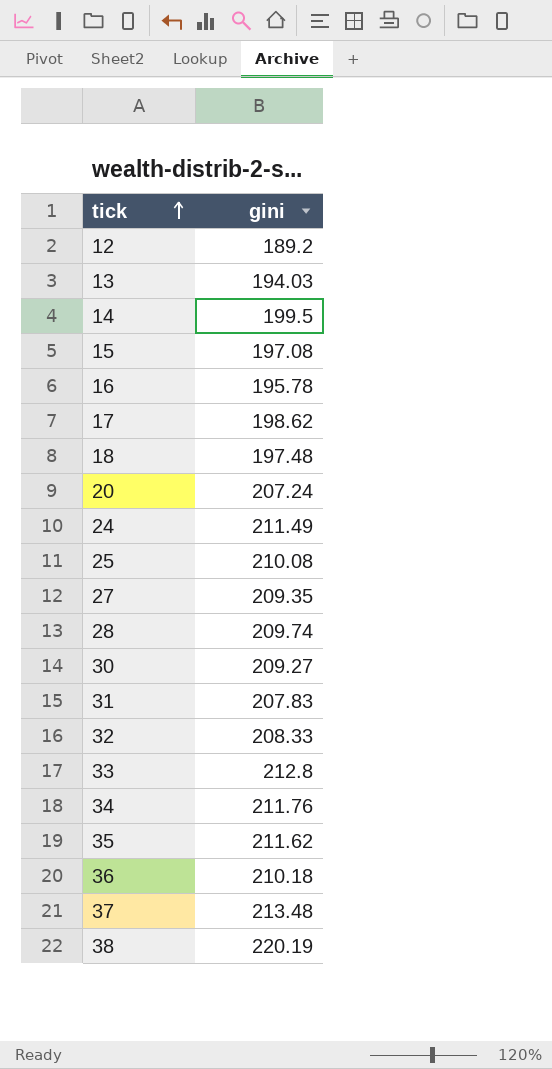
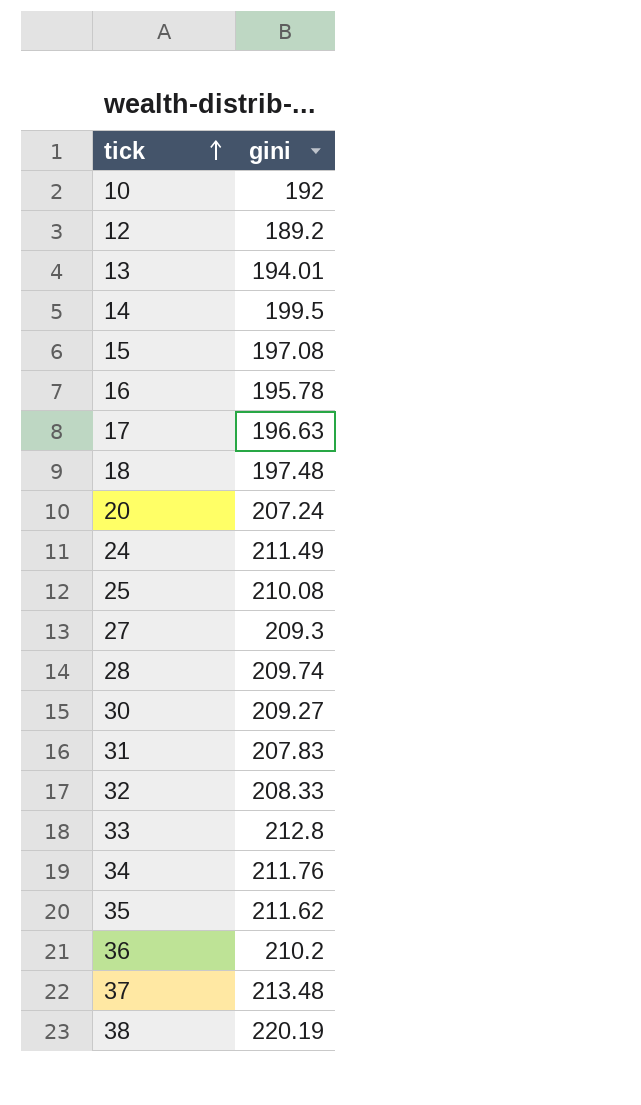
row 10: none -> 192
13 | gini: 194.03 -> 194.01
17 | gini: 198.62 -> 196.63
27 | gini: 209.35 -> 209.3
36 | gini: 210.18 -> 210.2

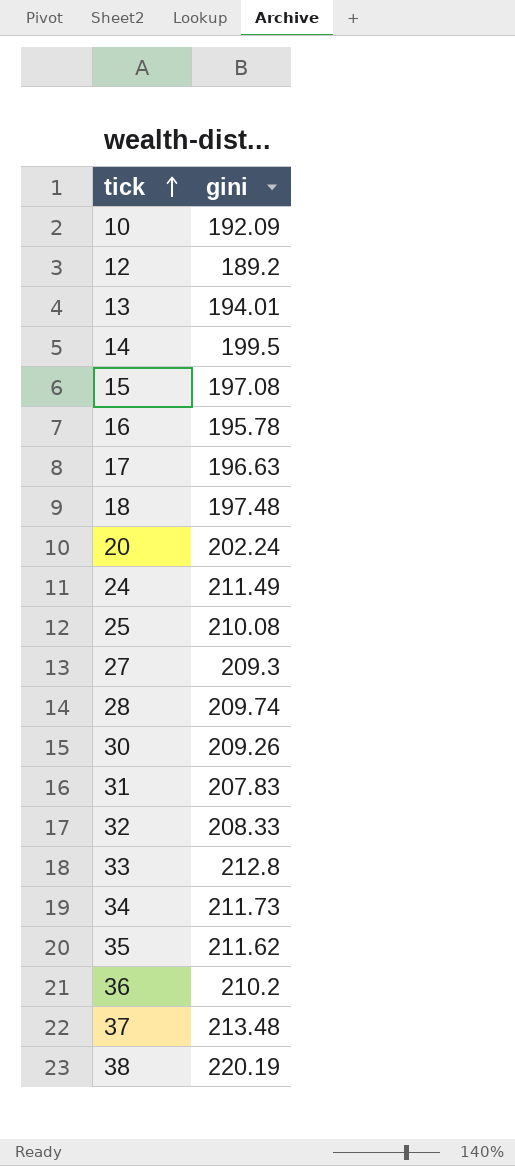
10 | gini: 192 -> 192.09
20 | gini: 207.24 -> 202.24
30 | gini: 209.27 -> 209.26
34 | gini: 211.76 -> 211.73

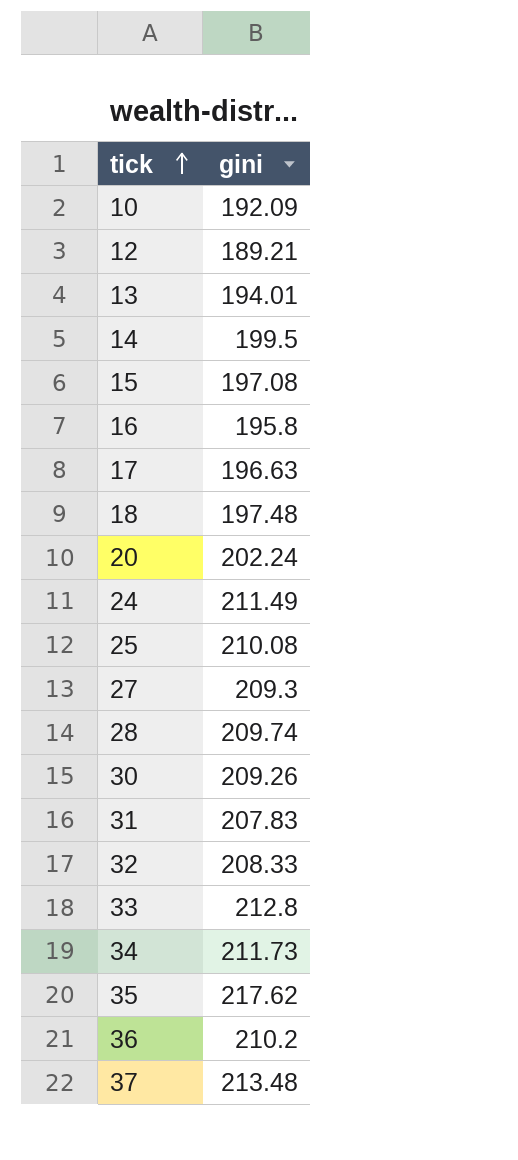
row 38: 220.19 -> none
12 | gini: 189.2 -> 189.21
16 | gini: 195.78 -> 195.8
35 | gini: 211.62 -> 217.62

